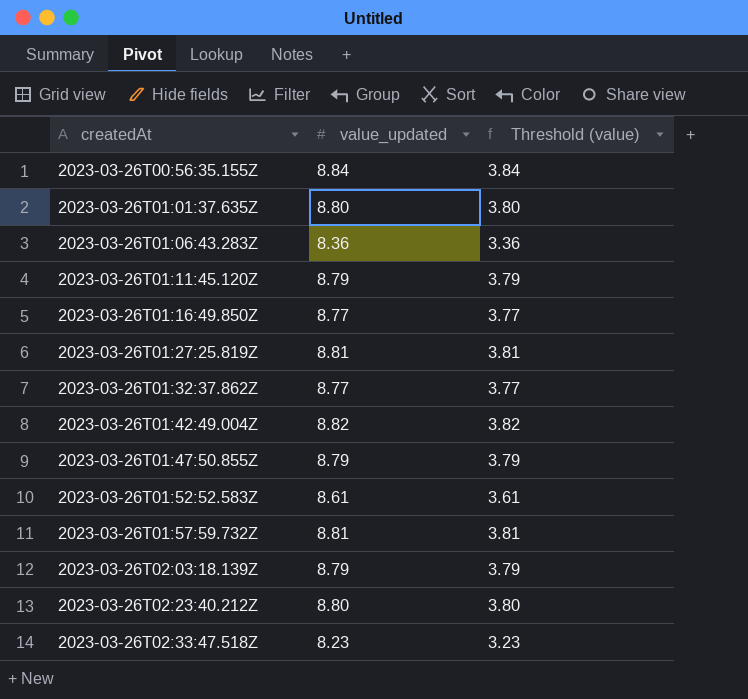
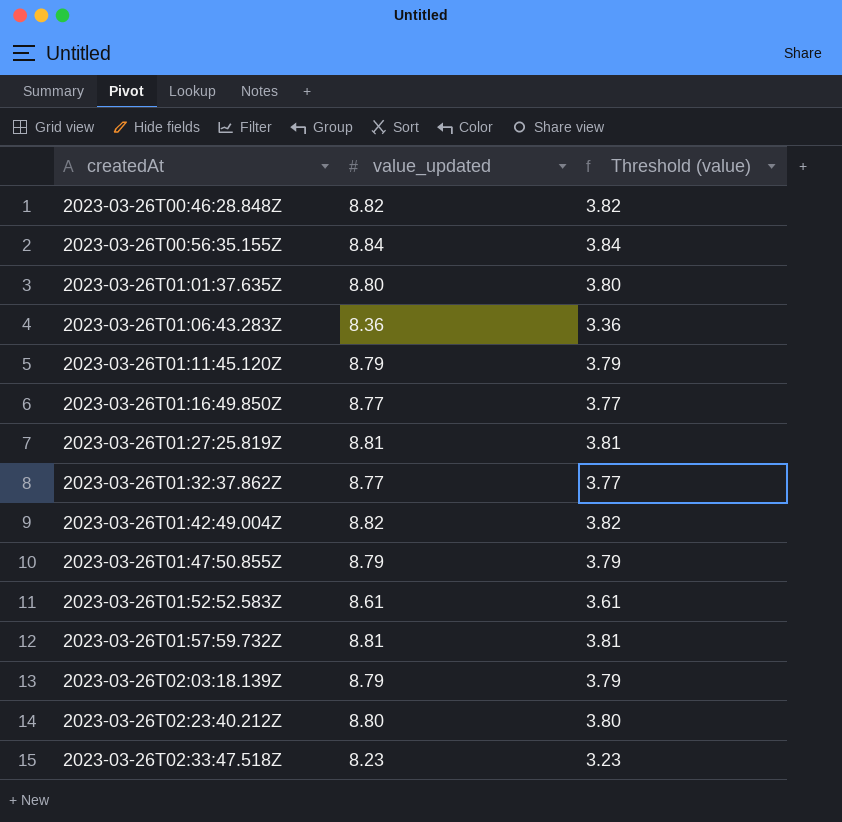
row 2023-03-26T00:46:28.848Z: none -> 8.82 | 3.82

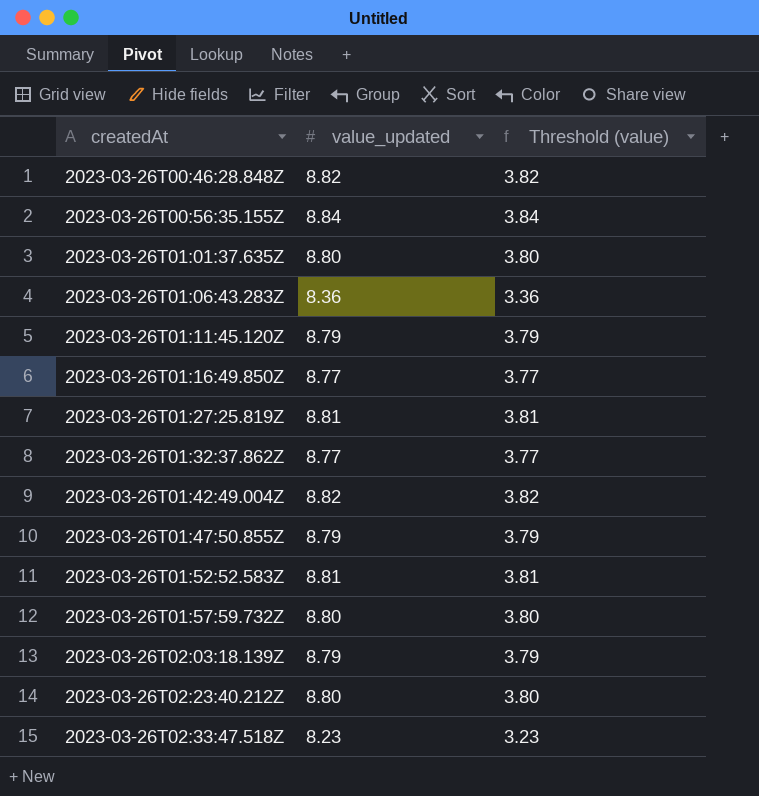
2023-03-26T01:52:52.583Z | value_updated: 8.61 -> 8.81
2023-03-26T01:52:52.583Z | Threshold (value): 3.61 -> 3.81
2023-03-26T01:57:59.732Z | value_updated: 8.81 -> 8.80
2023-03-26T01:57:59.732Z | Threshold (value): 3.81 -> 3.80

